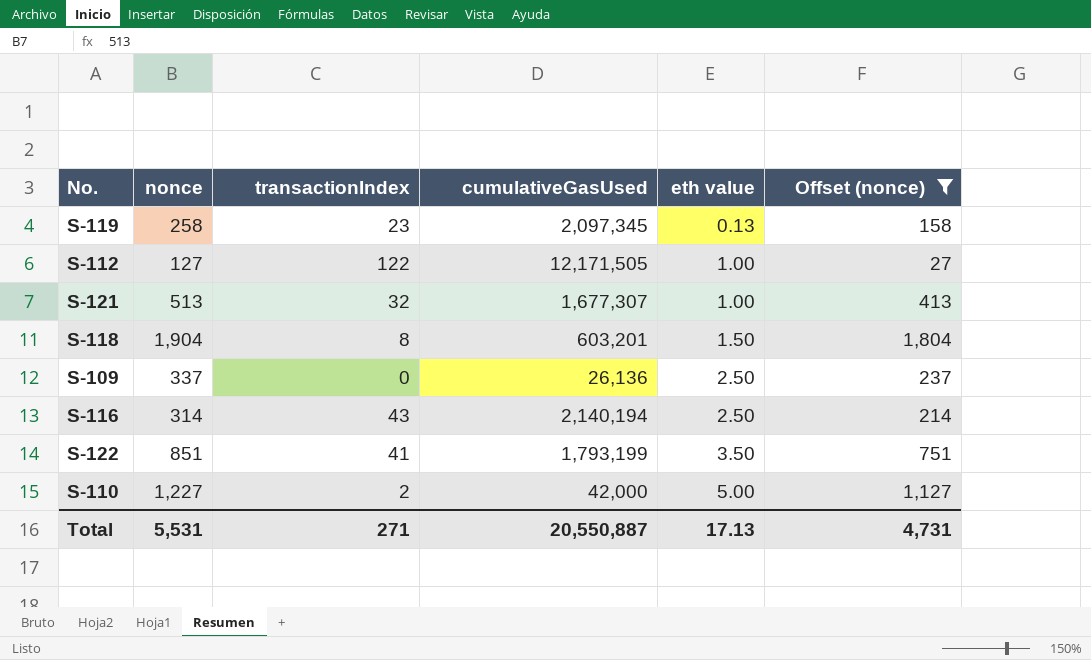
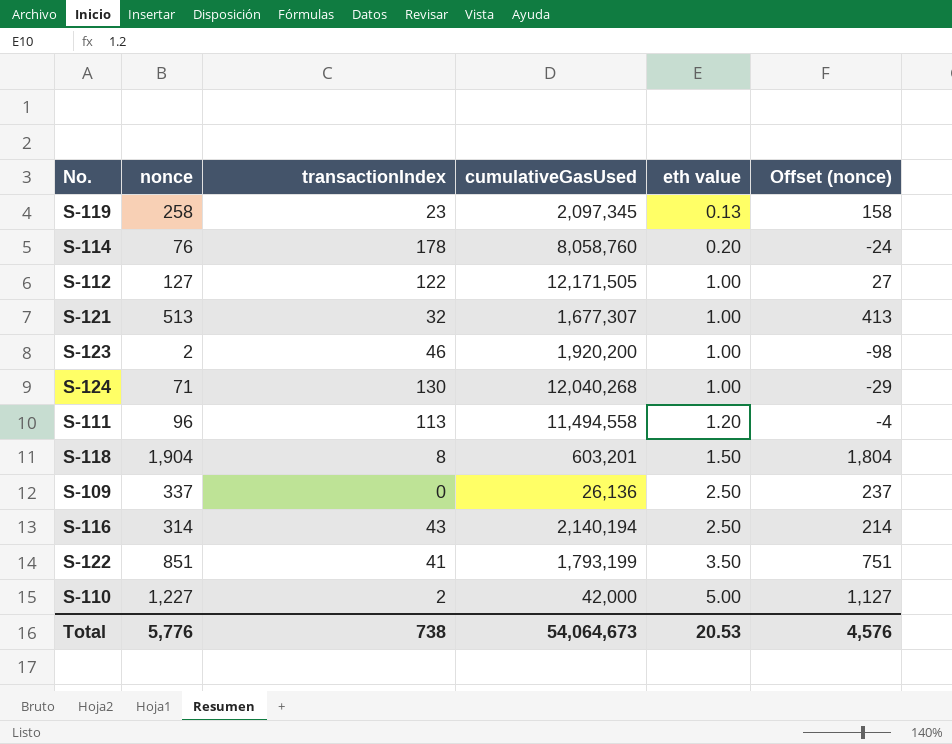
filter: Offset (nonce) >= 27 -> none
Total | nonce: 5,531 -> 5,776
Total | transactionIndex: 271 -> 738
Total | cumulativeGasUsed: 20,550,887 -> 54,064,673
Total | eth value: 17.13 -> 20.53
Total | Offset (nonce): 4,731 -> 4,576

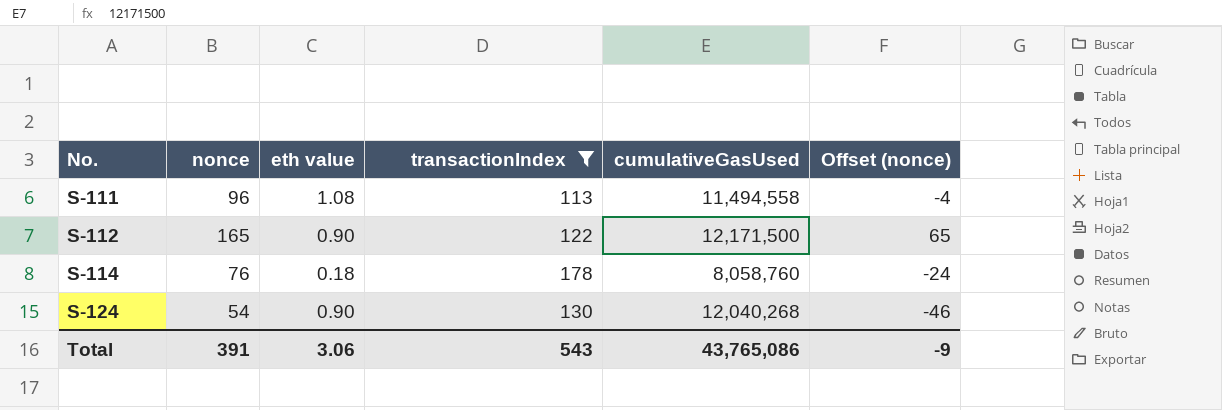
filter: none -> transactionIndex >= 113
row order: eth value ascending -> No. ascending
column eth value | position: 5 -> 3
S-111 | eth value: 1.20 -> 1.08
S-112 | nonce: 127 -> 165
S-112 | eth value: 1.00 -> 0.90
S-112 | cumulativeGasUsed: 12,171,505 -> 12,171,500
S-112 | Offset (nonce): 27 -> 65
S-114 | eth value: 0.20 -> 0.18
S-124 | nonce: 71 -> 54
S-124 | eth value: 1.00 -> 0.90
S-124 | Offset (nonce): -29 -> -46
Total | nonce: 5,776 -> 391
Total | eth value: 20.53 -> 3.06
Total | transactionIndex: 738 -> 543
Total | cumulativeGasUsed: 54,064,673 -> 43,765,086
Total | Offset (nonce): 4,576 -> -9

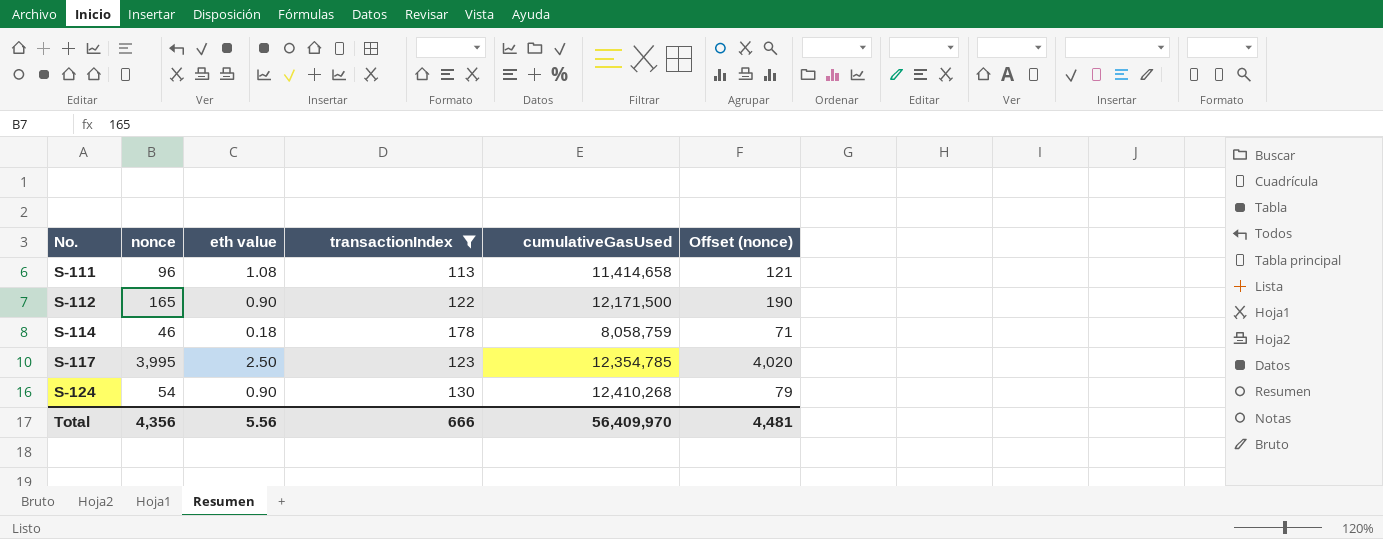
column Offset (nonce) | formula: [nonce] - 100 -> [nonce] + 25
S-111 | cumulativeGasUsed: 11,494,558 -> 11,414,658
S-114 | nonce: 76 -> 46
S-114 | cumulativeGasUsed: 8,058,760 -> 8,058,759
row S-117: none -> 3,995 | 2.50 | 123 | 12,354,785 | 4,020
S-124 | cumulativeGasUsed: 12,040,268 -> 12,410,268
Total | nonce: 391 -> 4,356
Total | eth value: 3.06 -> 5.56
Total | transactionIndex: 543 -> 666
Total | cumulativeGasUsed: 43,765,086 -> 56,409,970
Total | Offset (nonce): -9 -> 4,481

